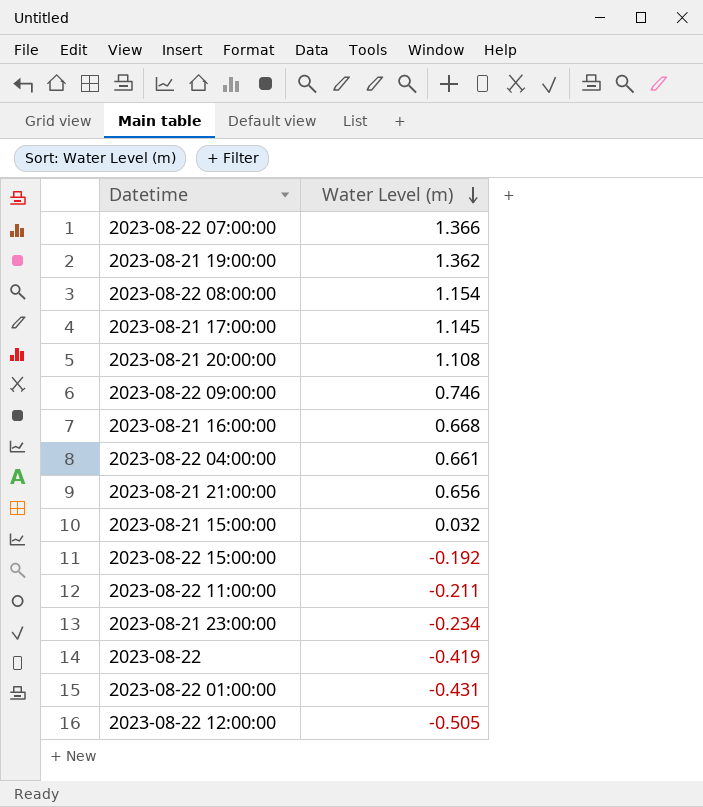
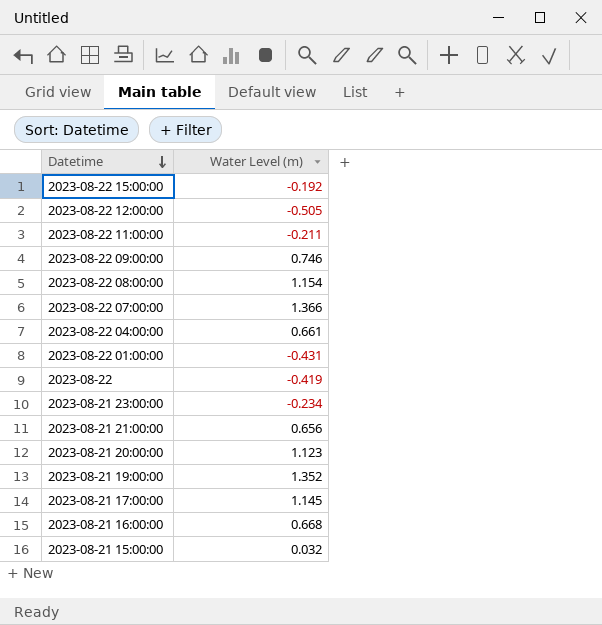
row order: Water Level (m) descending -> Datetime descending
2023-08-21 20:00:00 | Water Level (m): 1.108 -> 1.123
2023-08-21 19:00:00 | Water Level (m): 1.362 -> 1.352

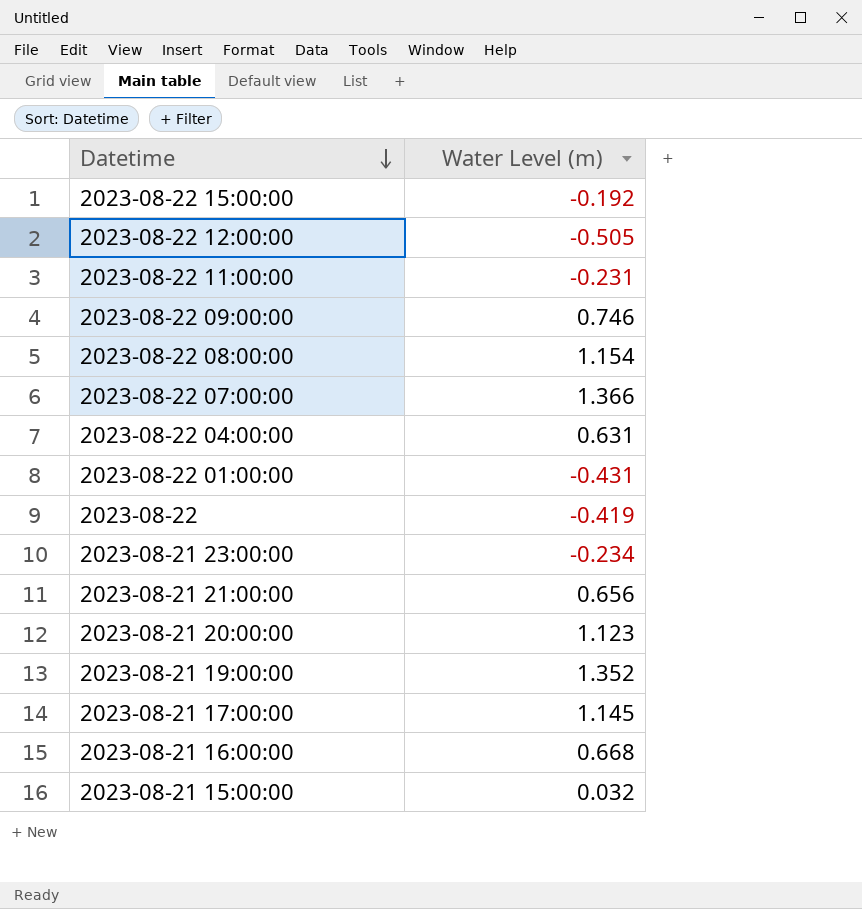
2023-08-22 11:00:00 | Water Level (m): -0.211 -> -0.231
2023-08-22 04:00:00 | Water Level (m): 0.661 -> 0.631

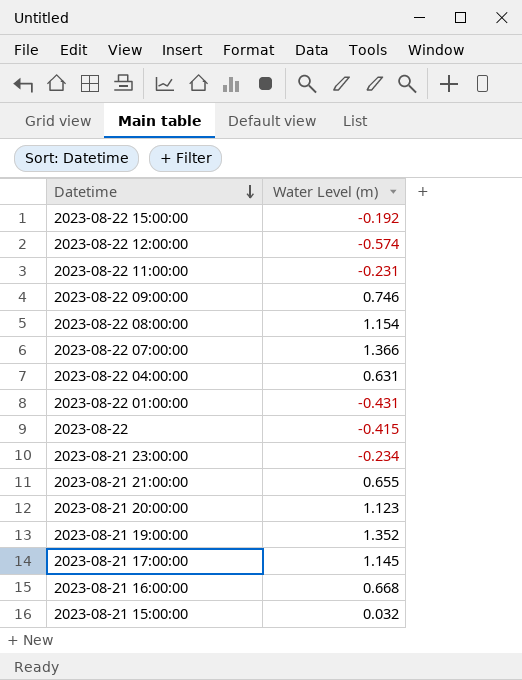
2023-08-22 12:00:00 | Water Level (m): -0.505 -> -0.574
2023-08-22 | Water Level (m): -0.419 -> -0.415
2023-08-21 21:00:00 | Water Level (m): 0.656 -> 0.655

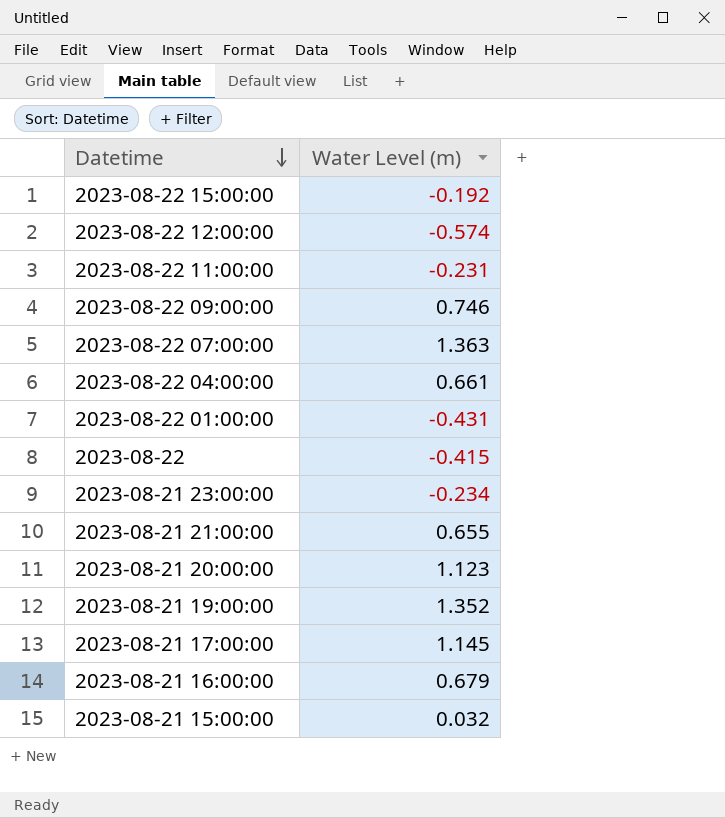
row 2023-08-22 08:00:00: 1.154 -> none
2023-08-22 07:00:00 | Water Level (m): 1.366 -> 1.363
2023-08-22 04:00:00 | Water Level (m): 0.631 -> 0.661
2023-08-21 16:00:00 | Water Level (m): 0.668 -> 0.679

